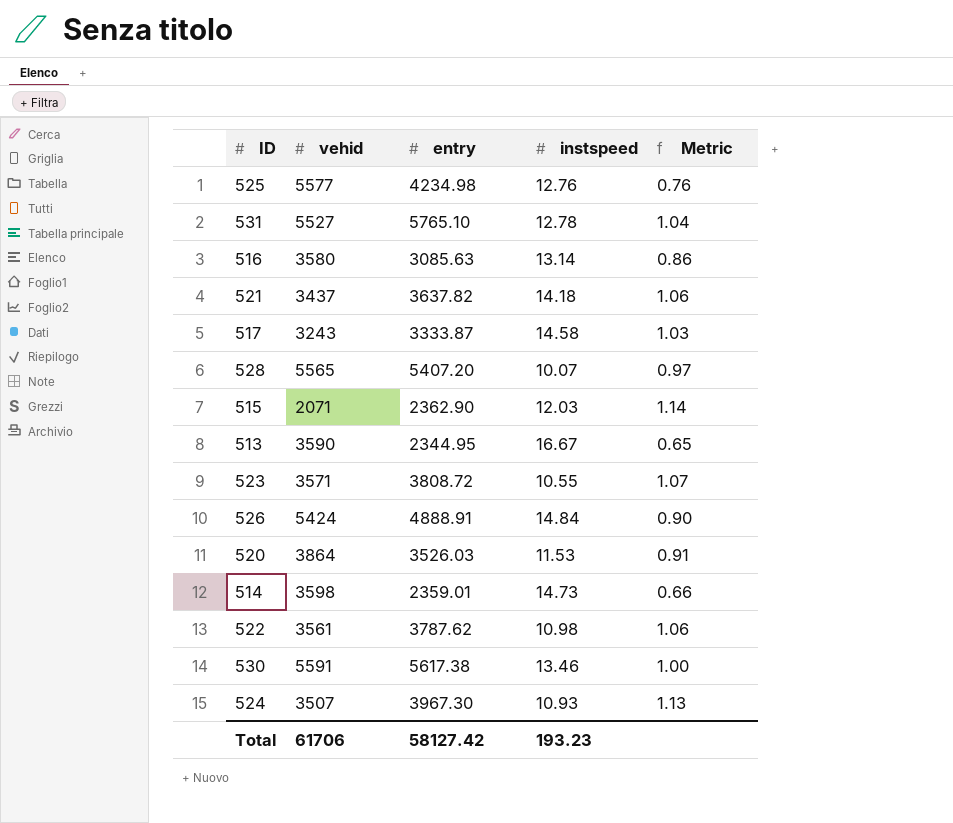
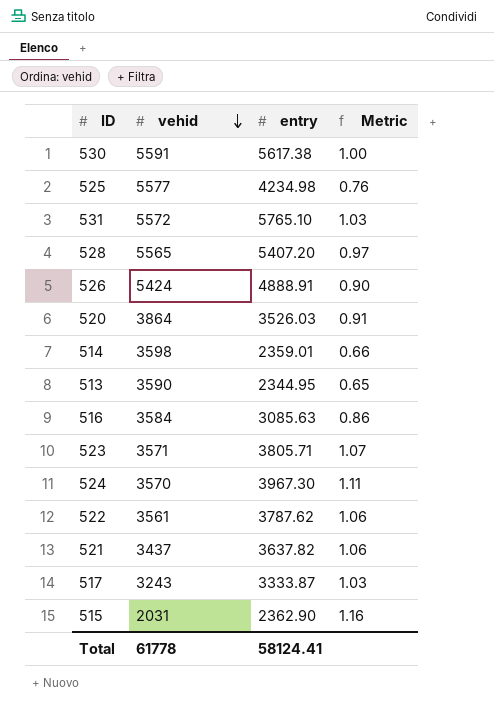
row order: none -> vehid descending
column instspeed | position: 4 -> none
531 | vehid: 5527 -> 5572
531 | Metric: 1.04 -> 1.03
516 | vehid: 3580 -> 3584
523 | entry: 3808.72 -> 3805.71
524 | vehid: 3507 -> 3570
524 | Metric: 1.13 -> 1.11
515 | vehid: 2071 -> 2031
515 | Metric: 1.14 -> 1.16
Total | vehid: 61706 -> 61778
Total | entry: 58127.42 -> 58124.41

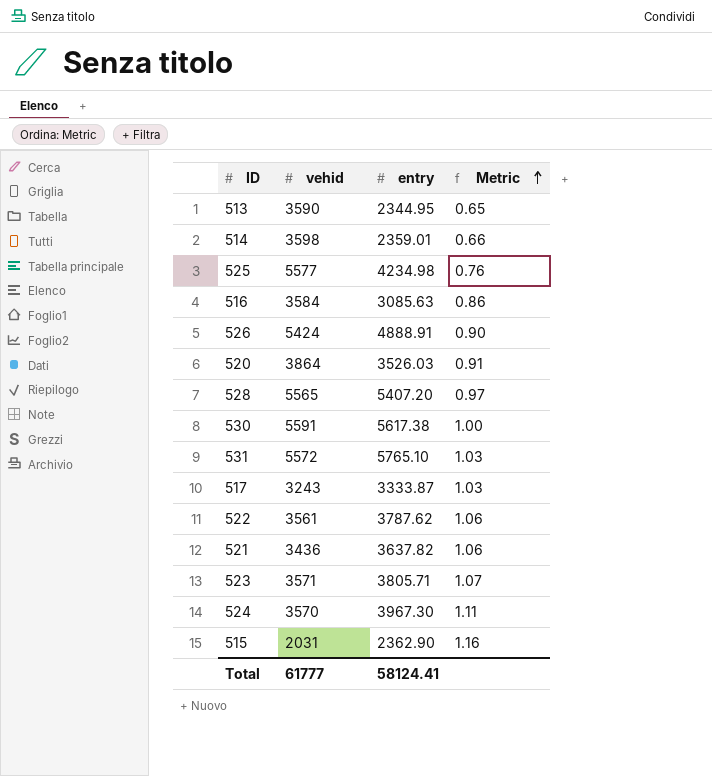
row order: vehid descending -> Metric ascending
521 | vehid: 3437 -> 3436
Total | vehid: 61778 -> 61777

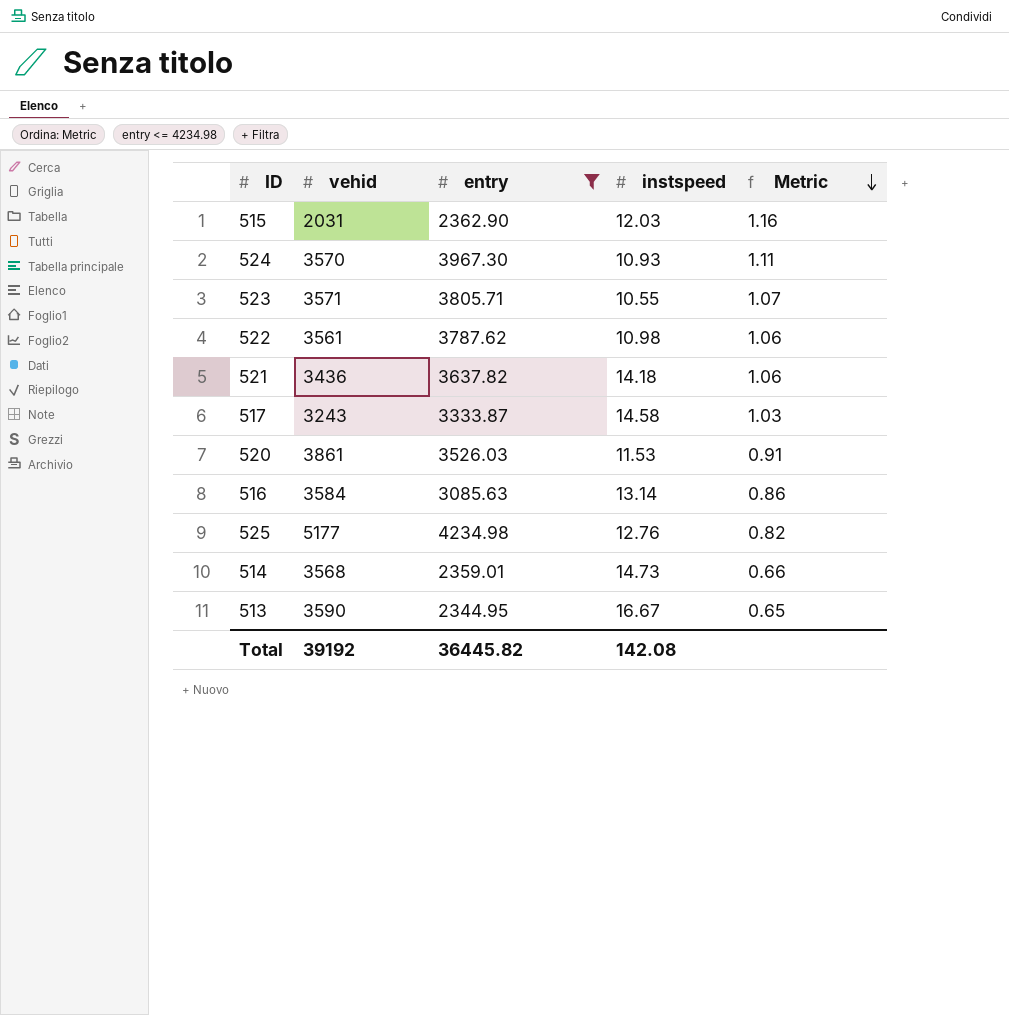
filter: none -> entry <= 4234.98
row order: Metric ascending -> Metric descending
column instspeed | position: none -> 4
520 | vehid: 3864 -> 3861
525 | vehid: 5577 -> 5177
525 | Metric: 0.76 -> 0.82
514 | vehid: 3598 -> 3568
Total | vehid: 61777 -> 39192
Total | entry: 58124.41 -> 36445.82

